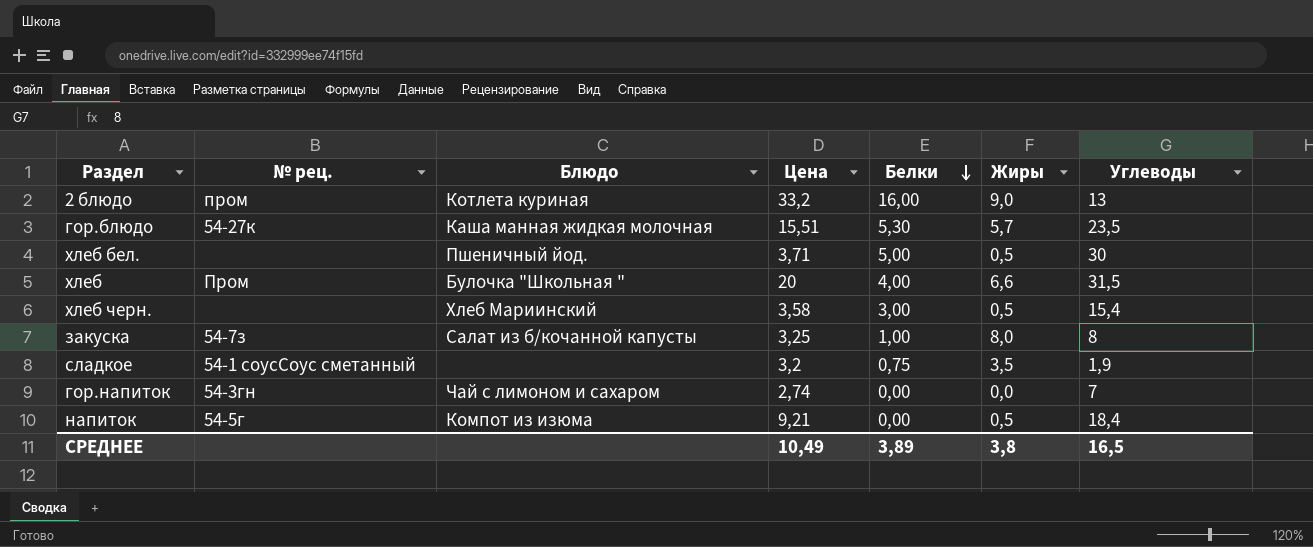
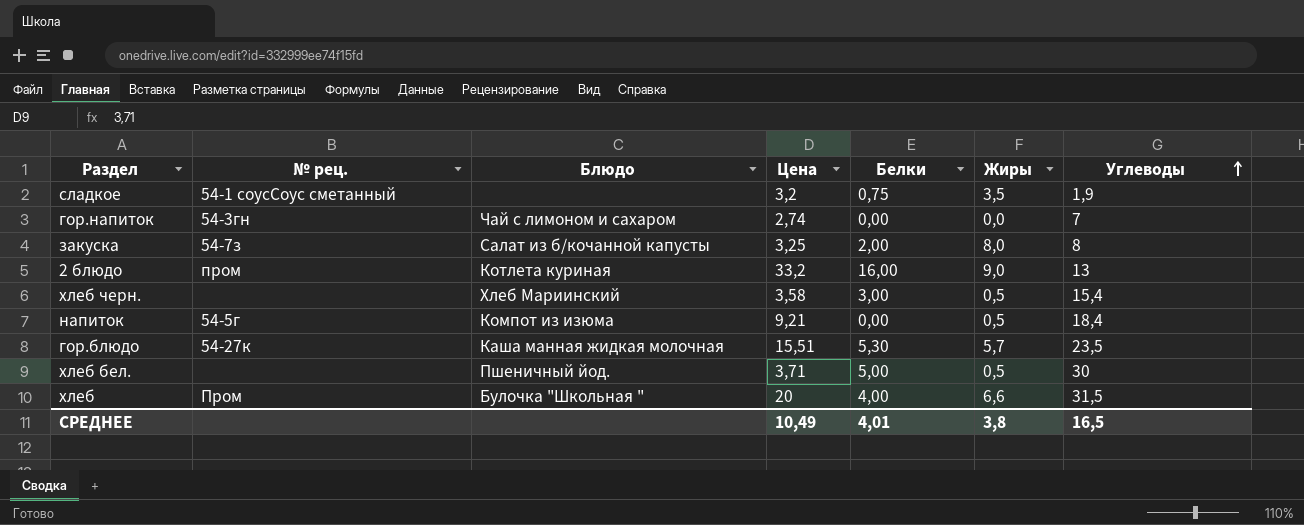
row order: Белки descending -> Углеводы ascending
закуска | Белки: 1,00 -> 2,00
СРЕДНЕЕ | Белки: 3,89 -> 4,01

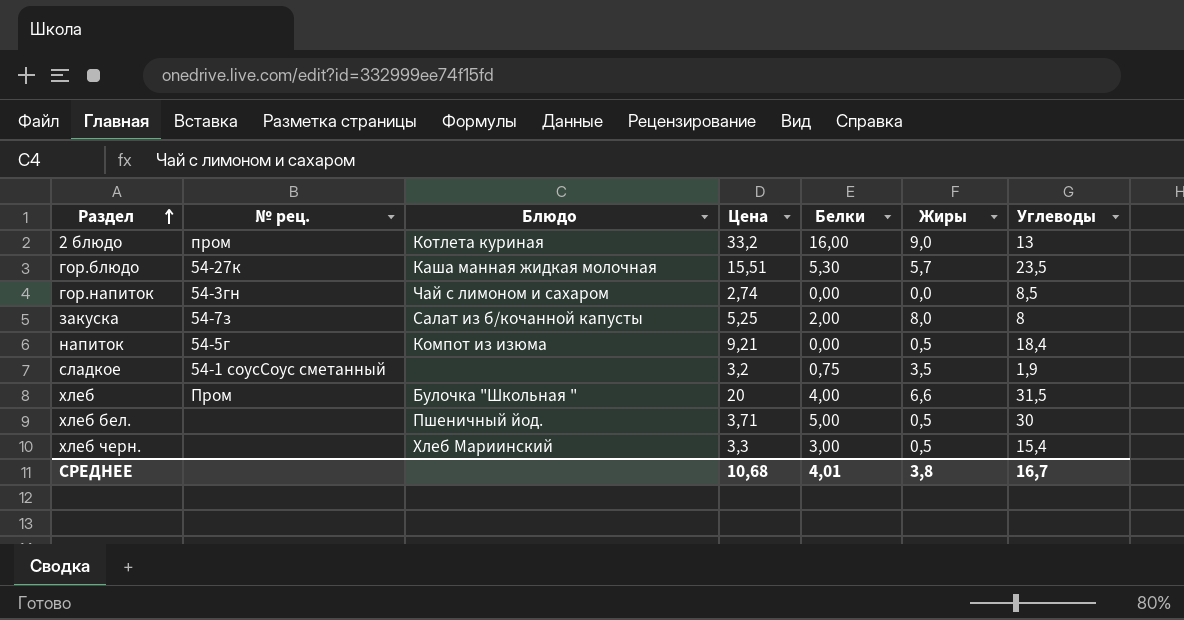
row order: Углеводы ascending -> Раздел ascending
гор.напиток | Углеводы: 7 -> 8,5
закуска | Цена: 3,25 -> 5,25
хлеб черн. | Цена: 3,58 -> 3,3
СРЕДНЕЕ | Цена: 10,49 -> 10,68
СРЕДНЕЕ | Углеводы: 16,5 -> 16,7

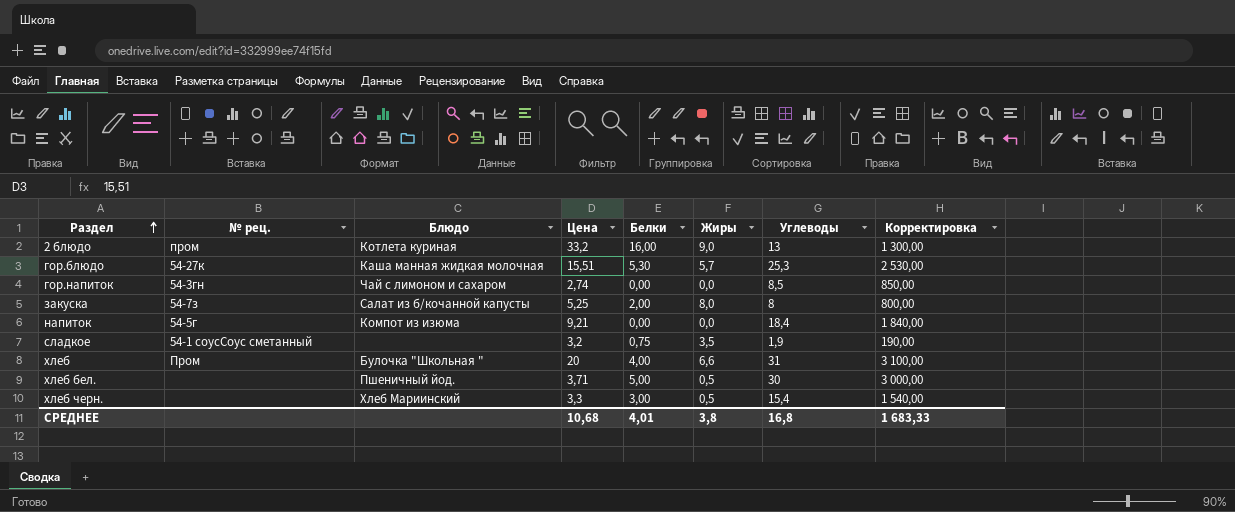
column Корректировка | formula: none -> [Углеводы] * 100
гор.блюдо | Углеводы: 23,5 -> 25,3
напиток | Жиры: 0,5 -> 0,0
хлеб | Углеводы: 31,5 -> 31
СРЕДНЕЕ | Углеводы: 16,7 -> 16,8

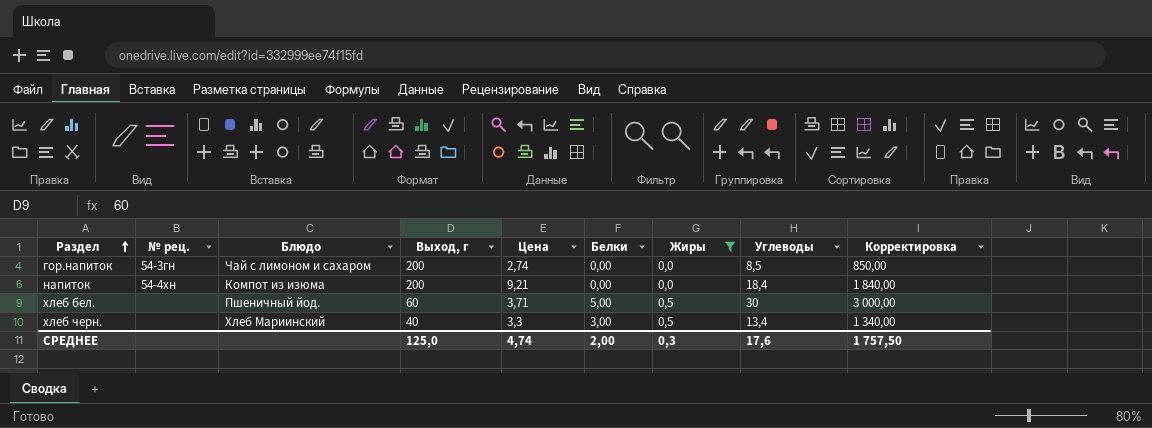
filter: none -> Жиры <= 0,5
column Выход, г | position: none -> 4
напиток | № рец.: 54-5г -> 54-4хн
хлеб черн. | Углеводы: 15,4 -> 13,4
хлеб черн. | Корректировка: 1 540,00 -> 1 340,00
СРЕДНЕЕ | Цена: 10,68 -> 4,74
СРЕДНЕЕ | Белки: 4,01 -> 2,00
СРЕДНЕЕ | Жиры: 3,8 -> 0,3
СРЕДНЕЕ | Углеводы: 16,8 -> 17,6
СРЕДНЕЕ | Корректировка: 1 683,33 -> 1 757,50

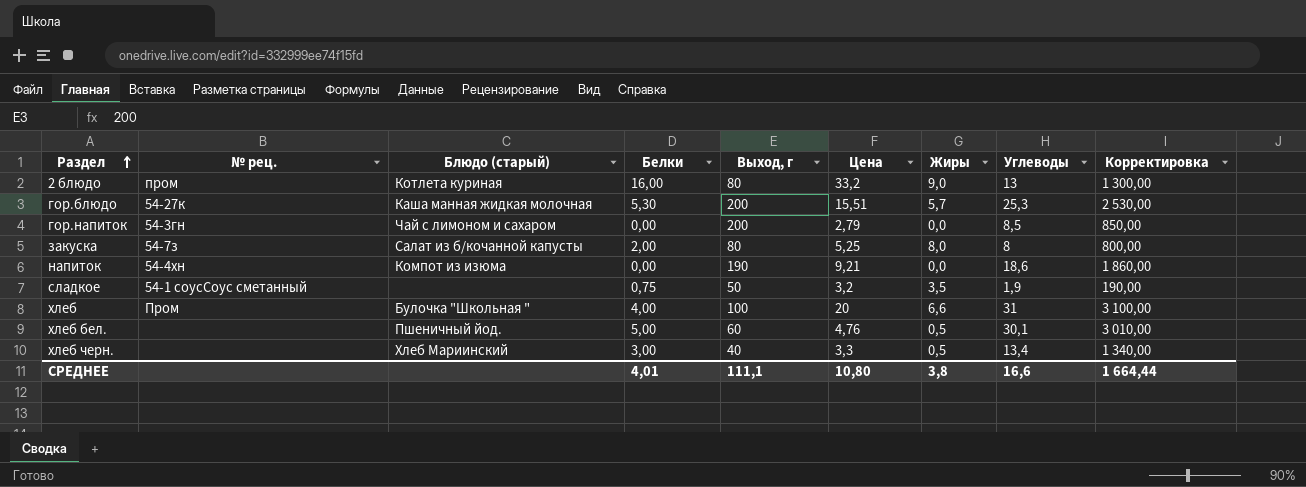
filter: Жиры <= 0,5 -> none
column name: Блюдо -> Блюдо (старый)
column Белки | position: 6 -> 4
гор.напиток | Цена: 2,74 -> 2,79
напиток | Выход, г: 200 -> 190
напиток | Углеводы: 18,4 -> 18,6
напиток | Корректировка: 1 840,00 -> 1 860,00
хлеб бел. | Цена: 3,71 -> 4,76
хлеб бел. | Углеводы: 30 -> 30,1
хлеб бел. | Корректировка: 3 000,00 -> 3 010,00
СРЕДНЕЕ | Белки: 2,00 -> 4,01
СРЕДНЕЕ | Выход, г: 125,0 -> 111,1
СРЕДНЕЕ | Цена: 4,74 -> 10,80
СРЕДНЕЕ | Жиры: 0,3 -> 3,8
СРЕДНЕЕ | Углеводы: 17,6 -> 16,6
СРЕДНЕЕ | Корректировка: 1 757,50 -> 1 664,44

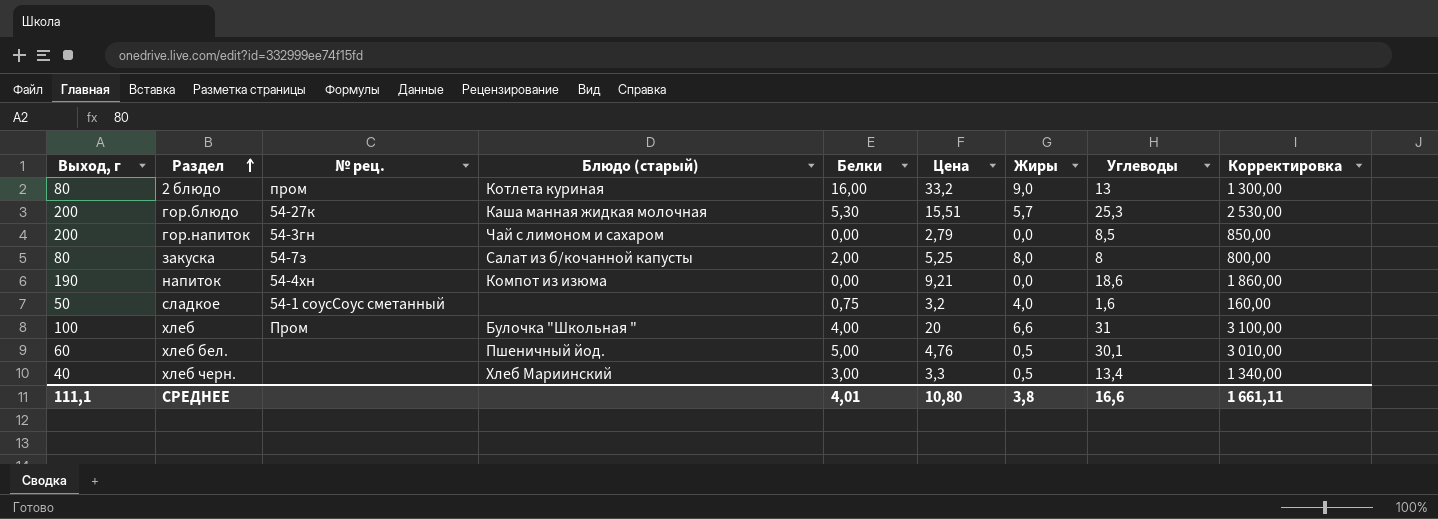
column Выход, г | position: 5 -> 1
сладкое | Жиры: 3,5 -> 4,0
сладкое | Углеводы: 1,9 -> 1,6
сладкое | Корректировка: 190,00 -> 160,00
СРЕДНЕЕ | Корректировка: 1 664,44 -> 1 661,11

